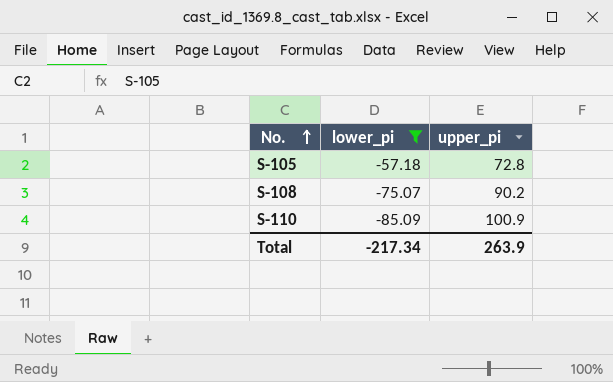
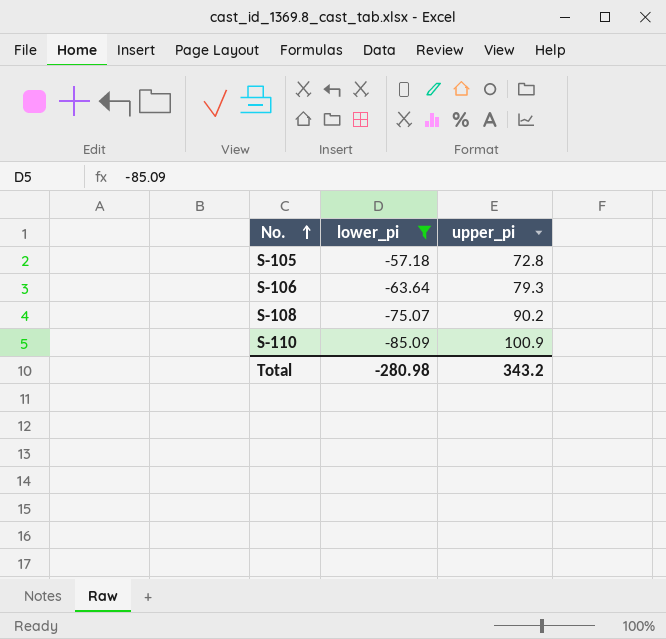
row S-106: none -> -63.64 | 79.3
Total | lower_pi: -217.34 -> -280.98
Total | upper_pi: 263.9 -> 343.2

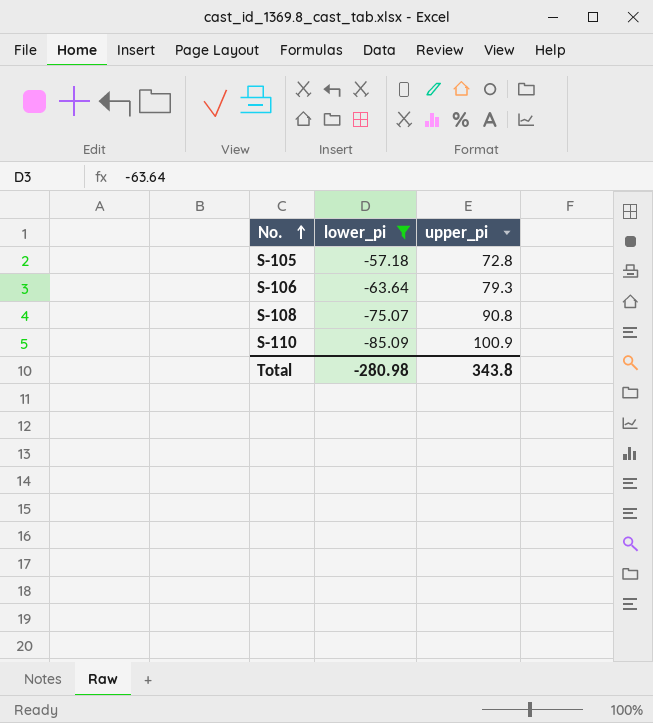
S-108 | upper_pi: 90.2 -> 90.8
Total | upper_pi: 343.2 -> 343.8

